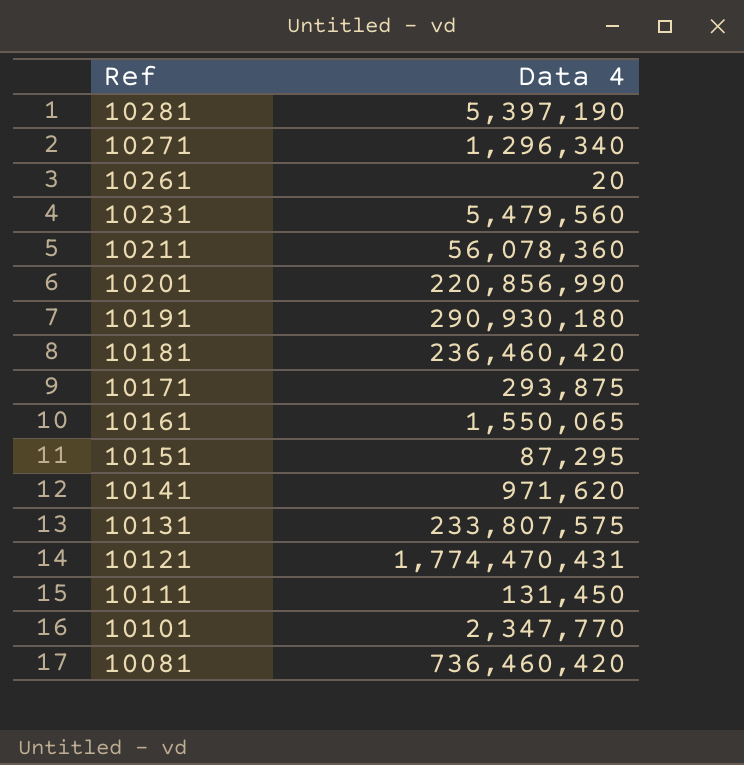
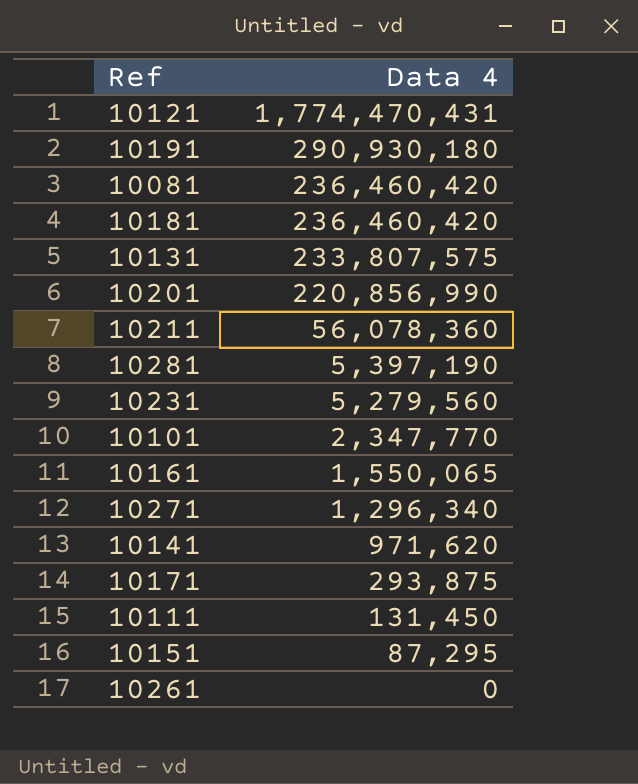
row order: Ref descending -> Data 4 descending
10081 | Data 4: 736,460,420 -> 236,460,420
10231 | Data 4: 5,479,560 -> 5,279,560
10261 | Data 4: 20 -> 0

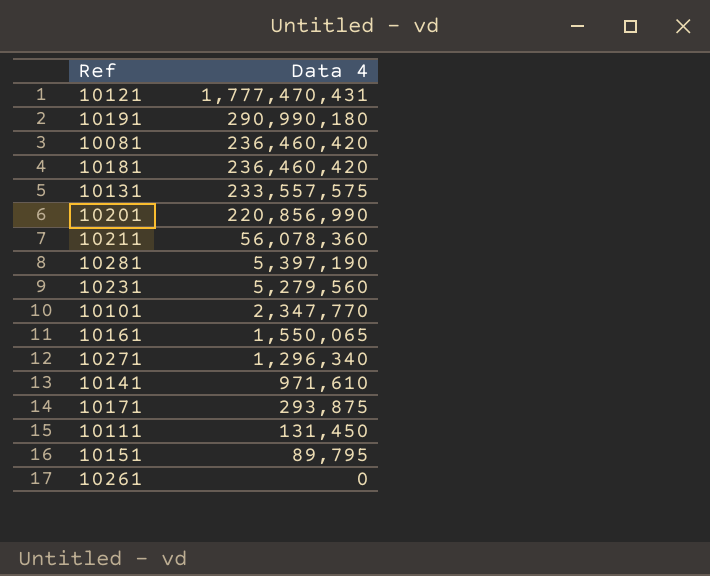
10121 | Data 4: 1,774,470,431 -> 1,777,470,431
10191 | Data 4: 290,930,180 -> 290,990,180
10131 | Data 4: 233,807,575 -> 233,557,575
10141 | Data 4: 971,620 -> 971,610
10151 | Data 4: 87,295 -> 89,795

